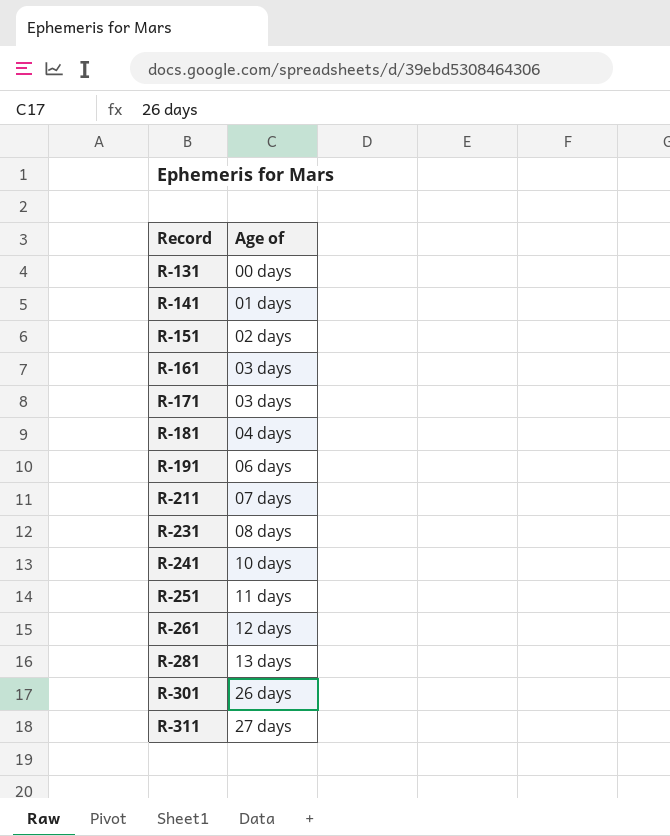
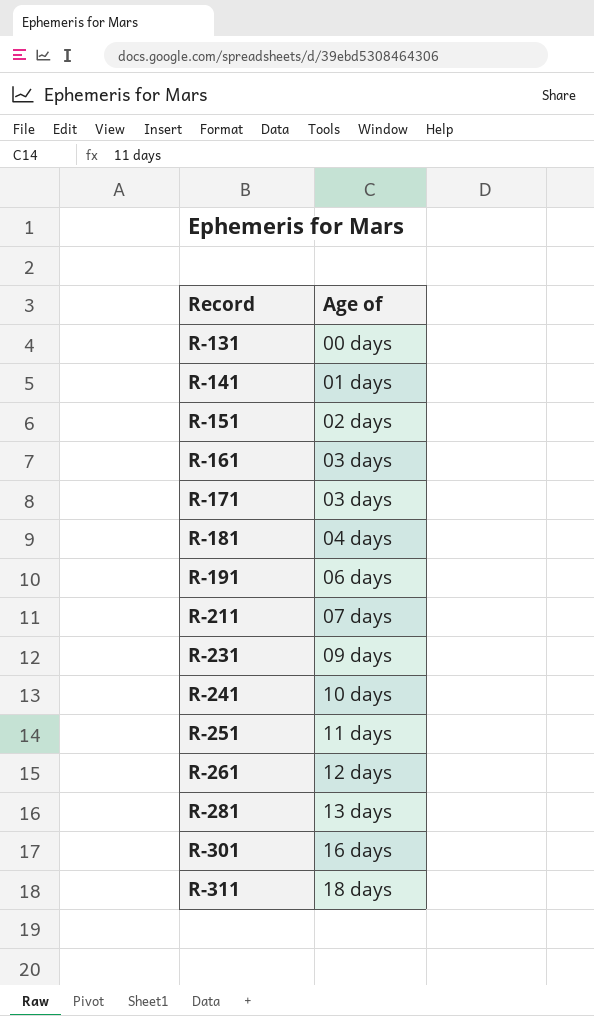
R-231 | Age of: 08 days -> 09 days
R-301 | Age of: 26 days -> 16 days
R-311 | Age of: 27 days -> 18 days

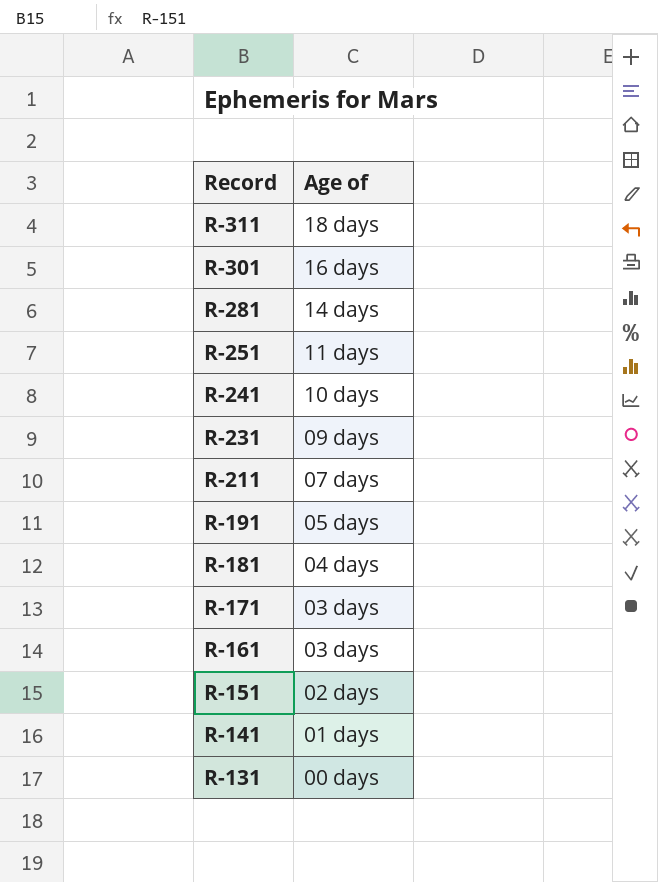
row order: Record ascending -> Record descending
row R-261: 12 days -> none
R-281 | Age of: 13 days -> 14 days
R-191 | Age of: 06 days -> 05 days

